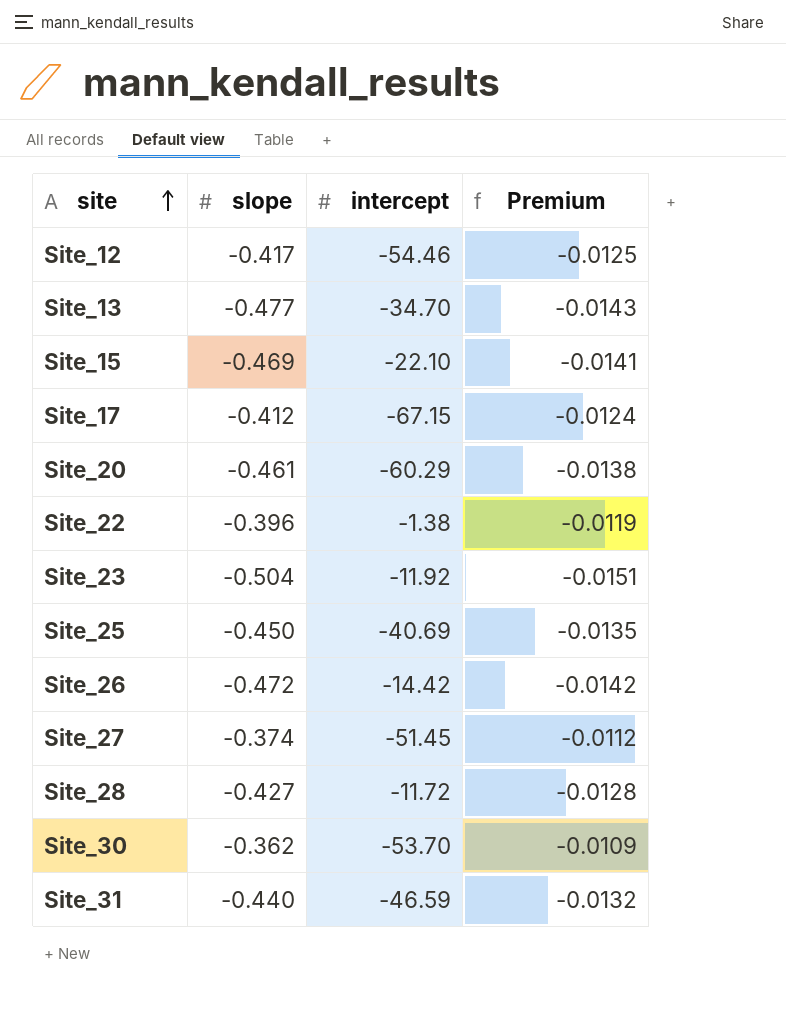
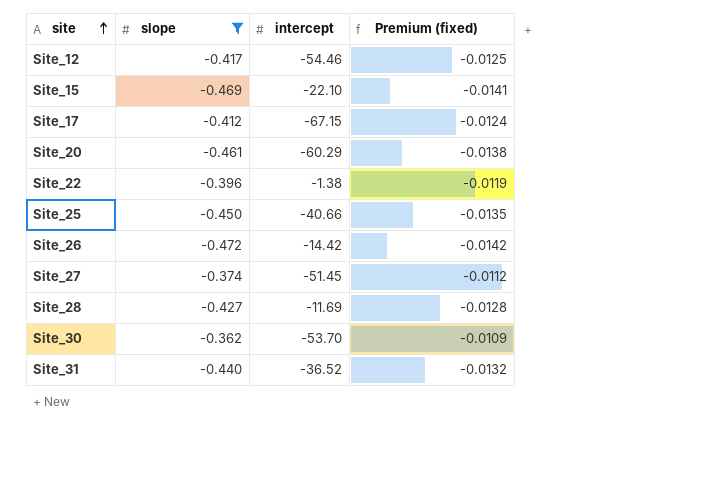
filter: none -> slope >= -0.472
column name: Premium -> Premium (fixed)
Site_25 | intercept: -40.69 -> -40.66
Site_28 | intercept: -11.72 -> -11.69
Site_31 | intercept: -46.59 -> -36.52

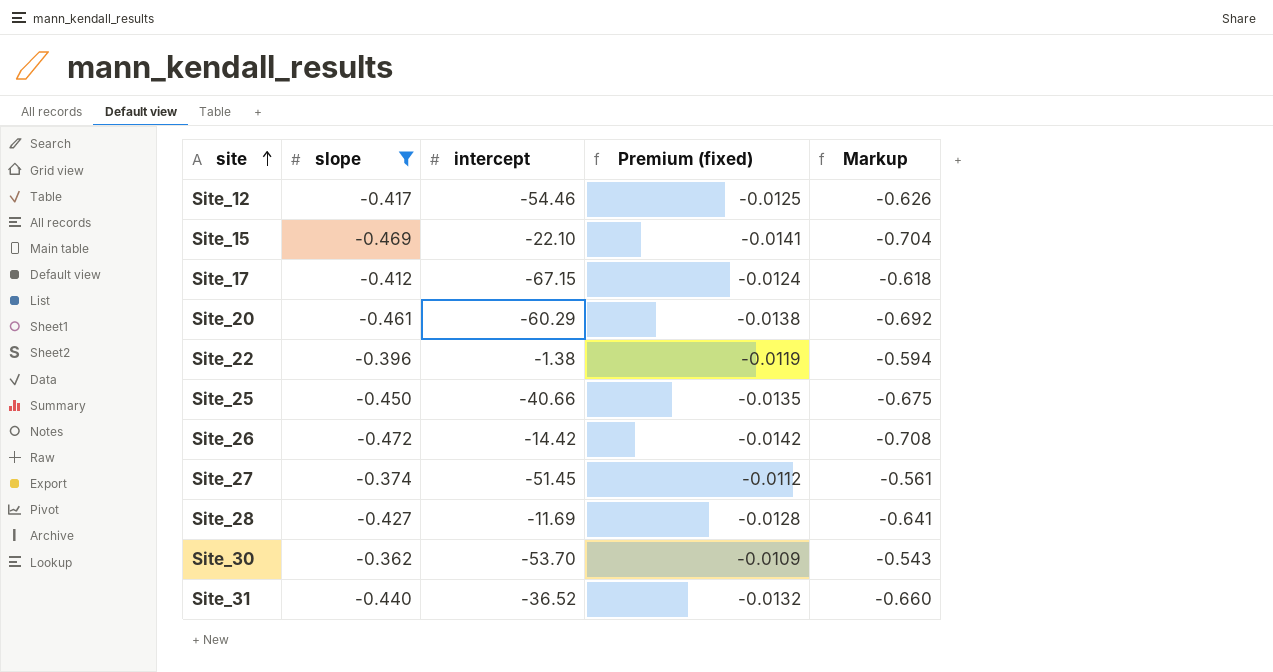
column Markup | formula: none -> [slope] * 1.5

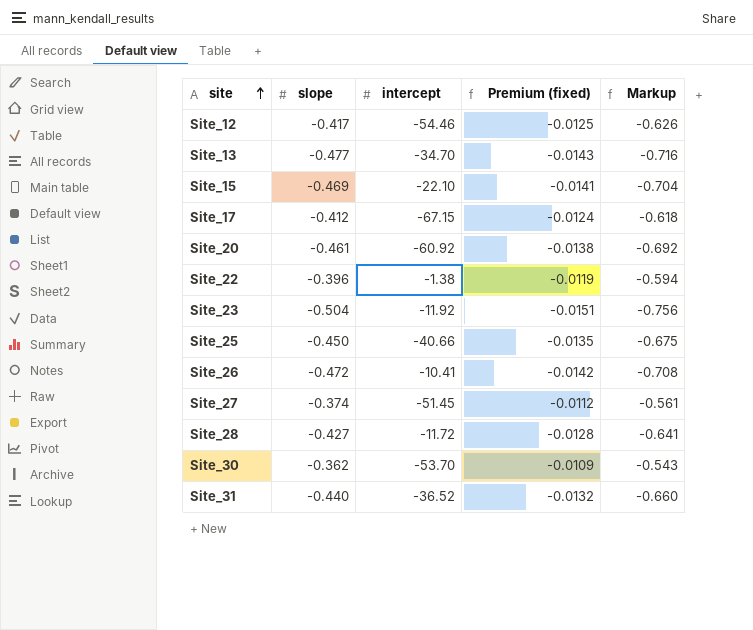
filter: slope >= -0.472 -> none
Site_20 | intercept: -60.29 -> -60.92
Site_26 | intercept: -14.42 -> -10.41
Site_28 | intercept: -11.69 -> -11.72

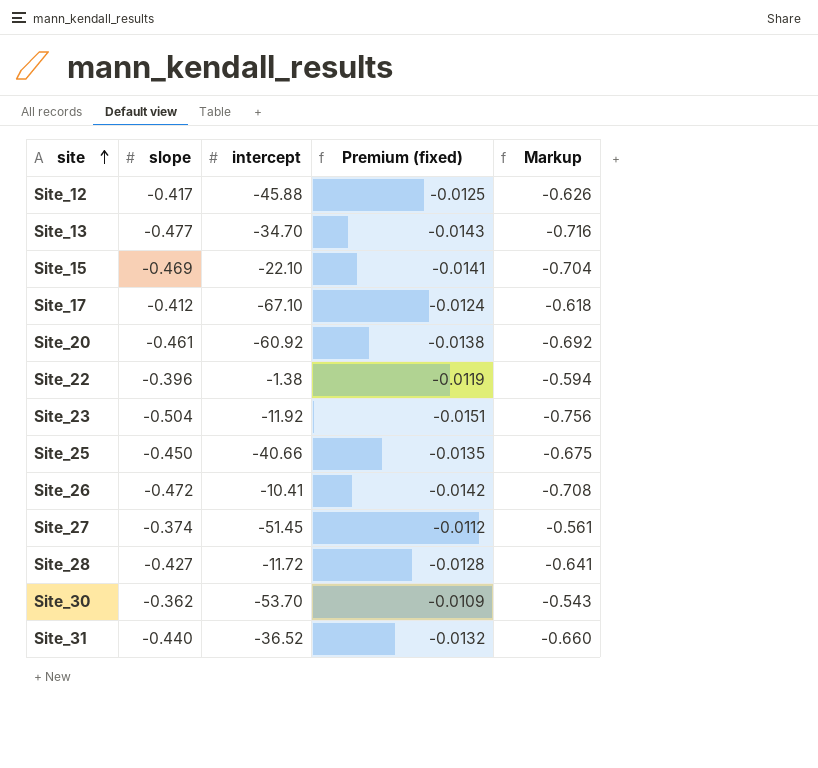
Site_12 | intercept: -54.46 -> -45.88
Site_17 | intercept: -67.15 -> -67.10

